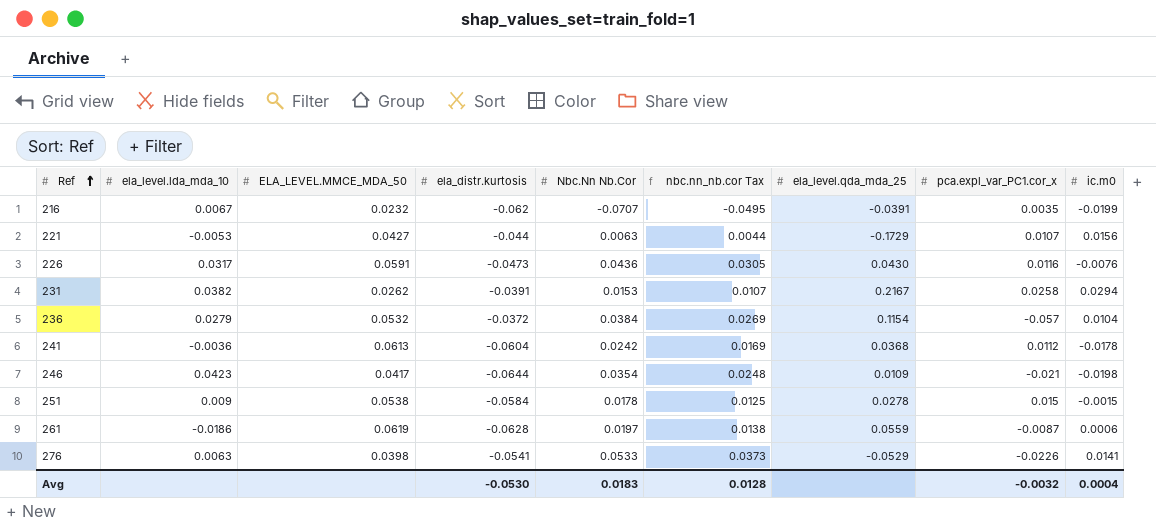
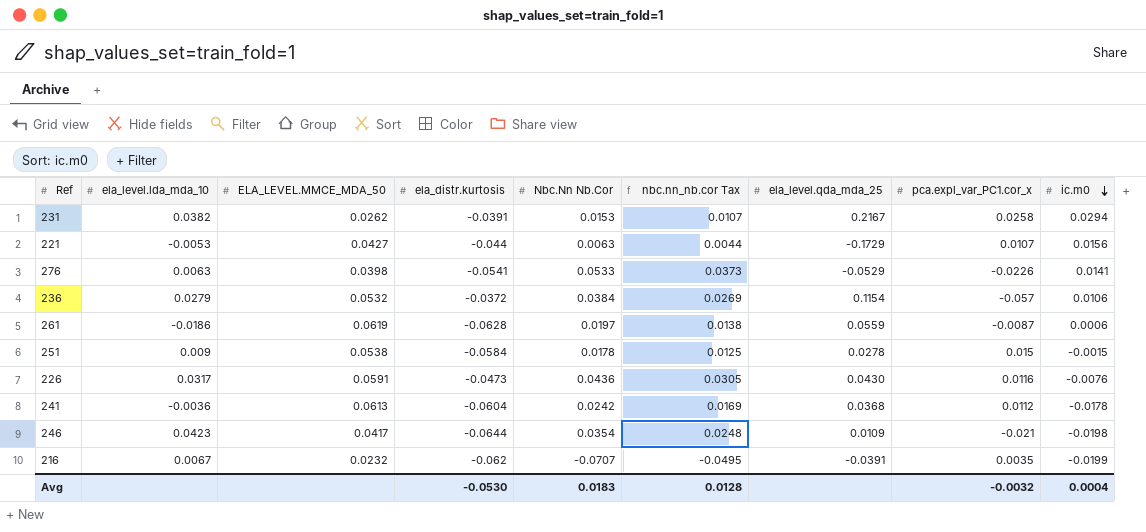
row order: Ref ascending -> ic.m0 descending
236 | ic.m0: 0.0104 -> 0.0106

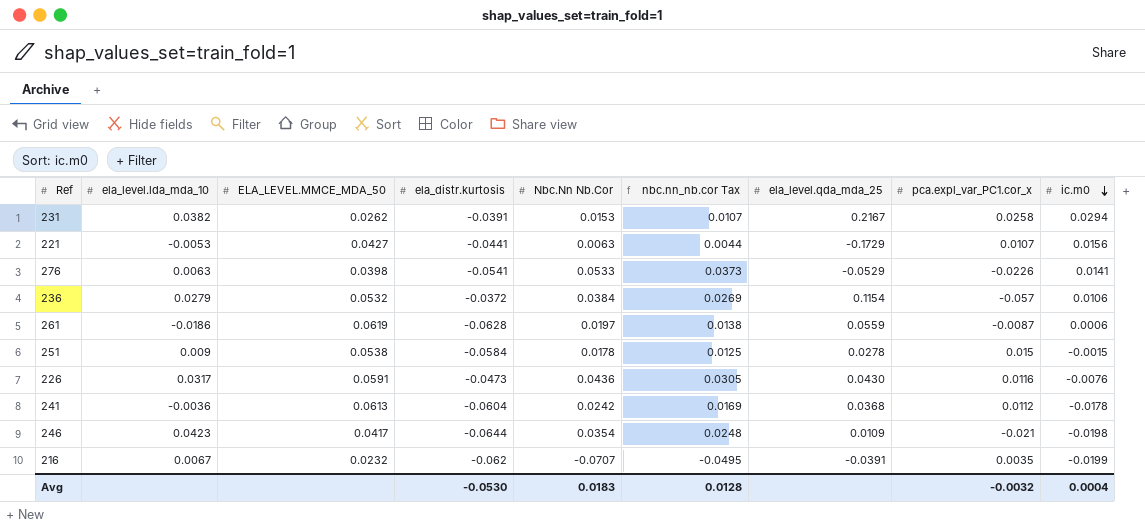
221 | ela_distr.kurtosis: -0.044 -> -0.0441

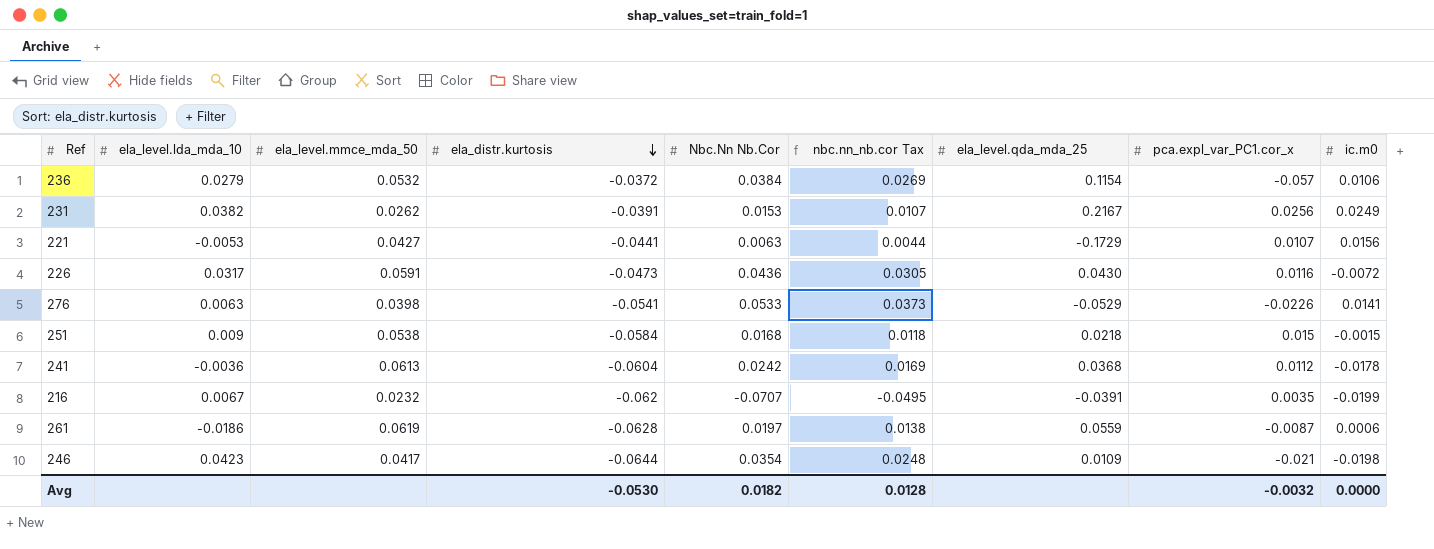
row order: ic.m0 descending -> ela_distr.kurtosis descending
column name: ELA_LEVEL.MMCE_MDA_50 -> ela_level.mmce_mda_50
231 | pca.expl_var_PC1.cor_x: 0.0258 -> 0.0256
231 | ic.m0: 0.0294 -> 0.0249
226 | ic.m0: -0.0076 -> -0.0072
251 | Nbc.Nn Nb.Cor: 0.0178 -> 0.0168
251 | nbc.nn_nb.cor Tax: 0.0125 -> 0.0118
251 | ela_level.qda_mda_25: 0.0278 -> 0.0218
Avg | Nbc.Nn Nb.Cor: 0.0183 -> 0.0182
Avg | ic.m0: 0.0004 -> 0.0000

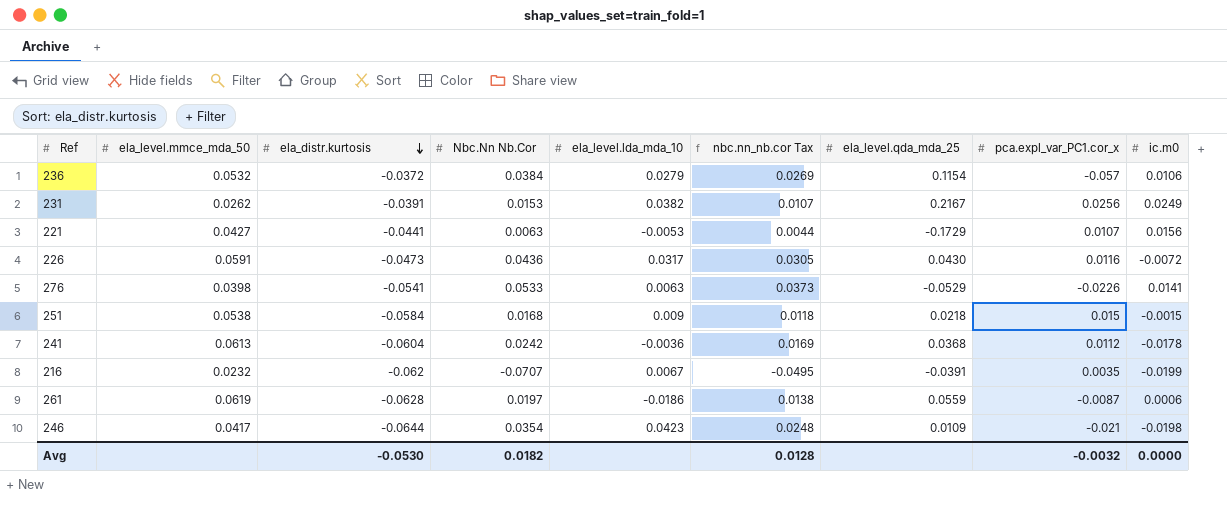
column ela_level.lda_mda_10 | position: 2 -> 5

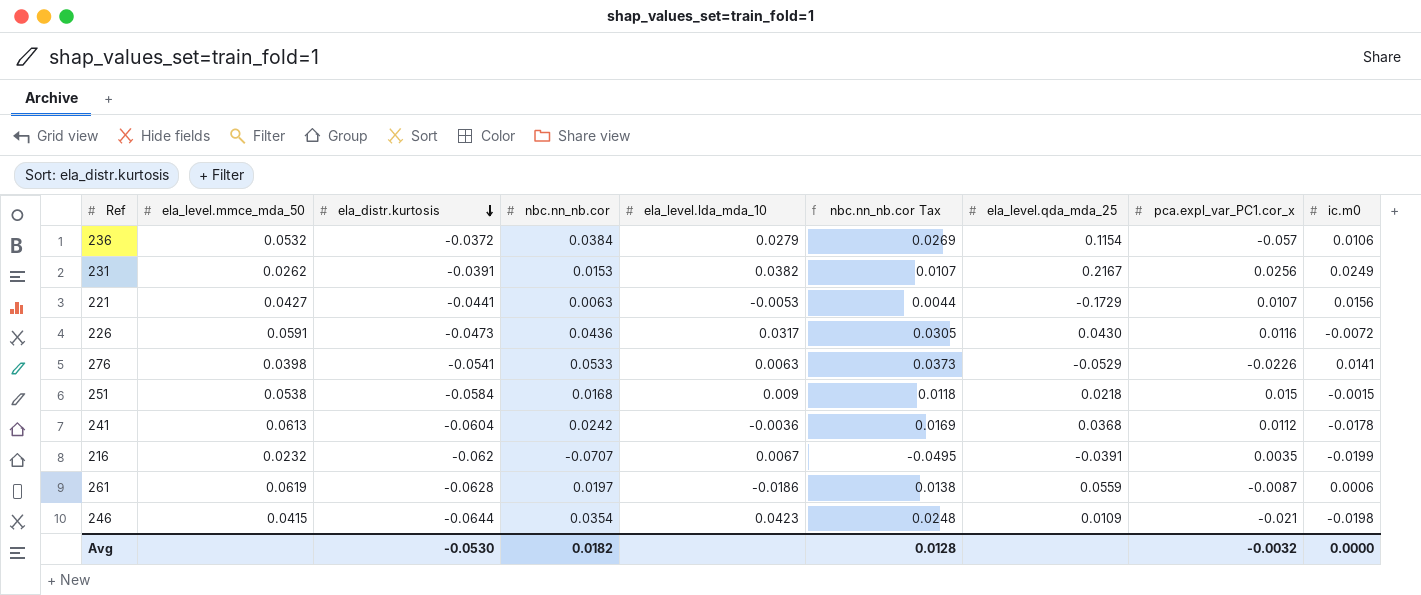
column name: Nbc.Nn Nb.Cor -> nbc.nn_nb.cor
246 | ela_level.mmce_mda_50: 0.0417 -> 0.0415

